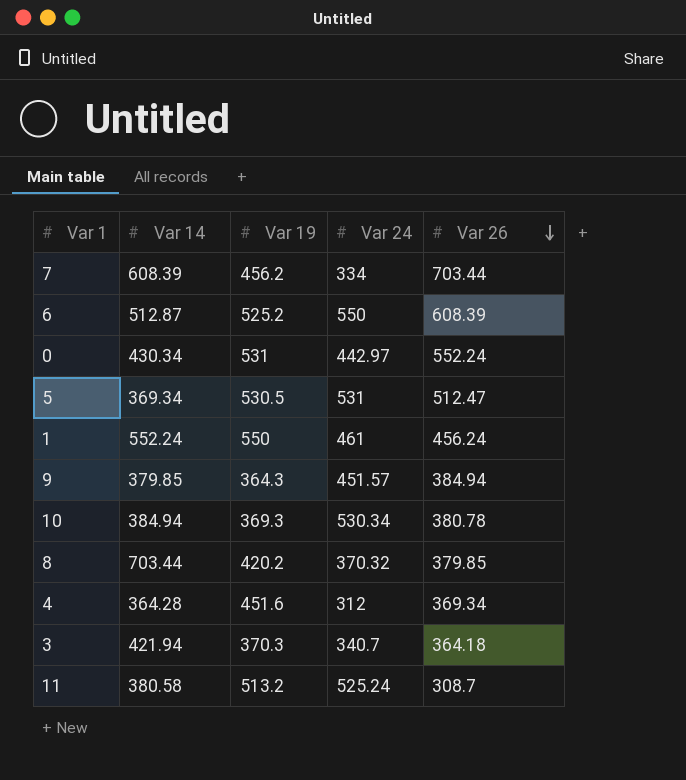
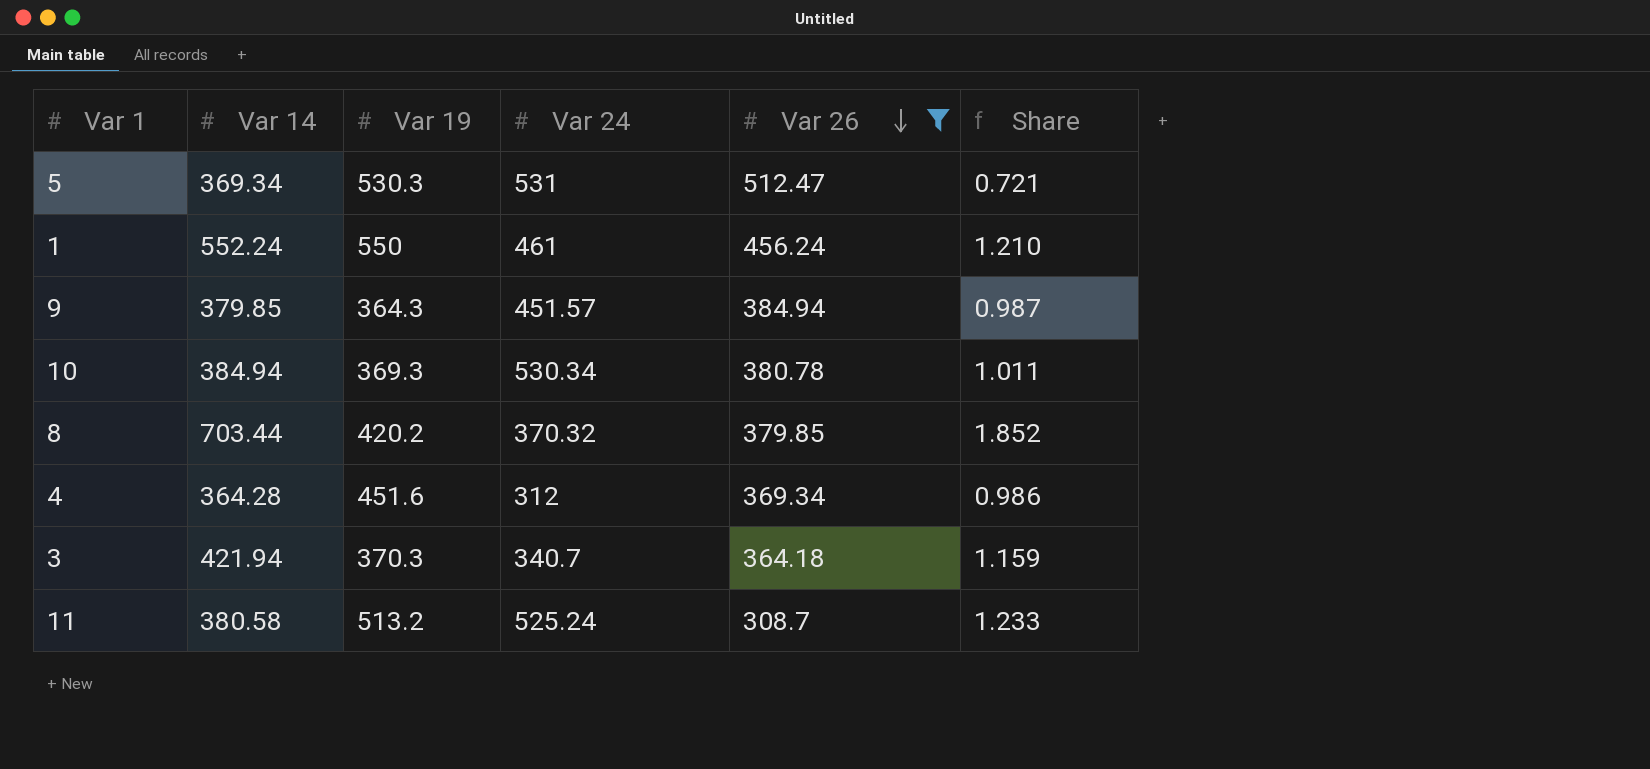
filter: none -> Var 26 <= 512.47
column Share | formula: none -> [Var 14] / [Var 26]
5 | Var 19: 530.5 -> 530.3

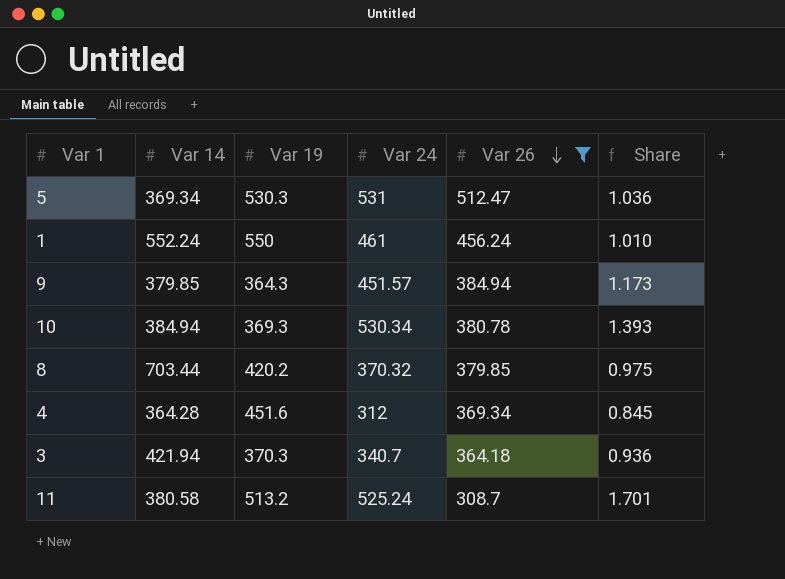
column Share | formula: [Var 14] / [Var 26] -> [Var 24] / [Var 26]

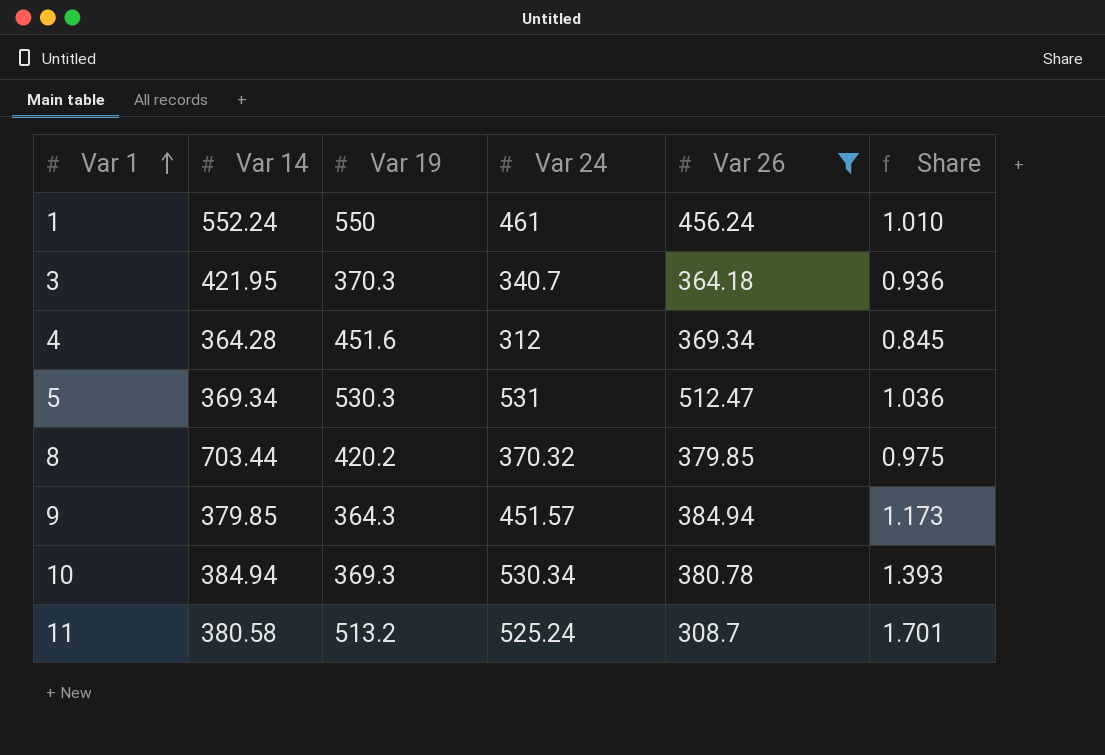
row order: Var 26 descending -> Var 1 ascending
3 | Var 14: 421.94 -> 421.95

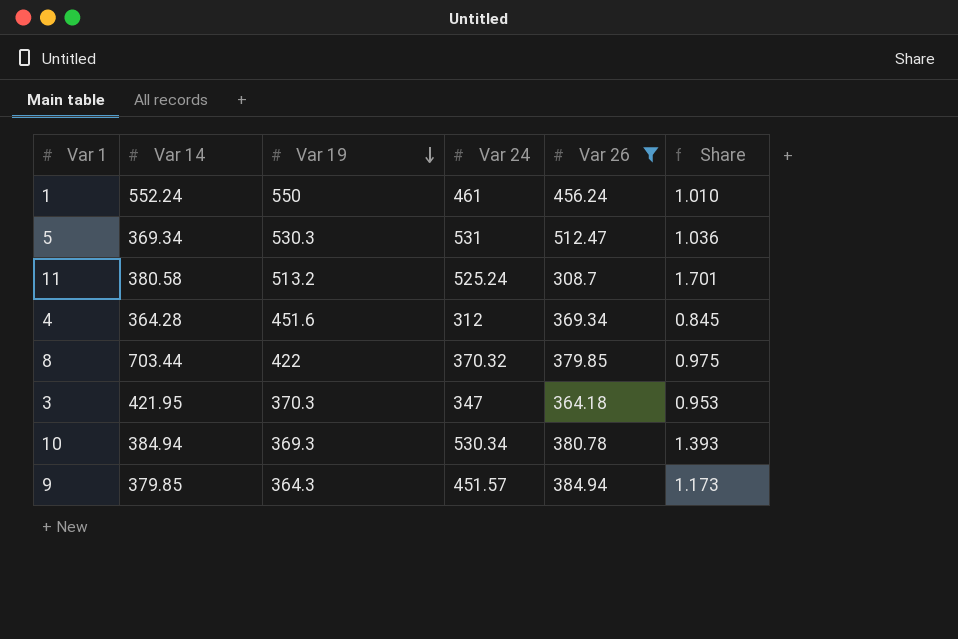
row order: Var 1 ascending -> Var 19 descending
8 | Var 19: 420.2 -> 422
3 | Var 24: 340.7 -> 347
3 | Share: 0.936 -> 0.953

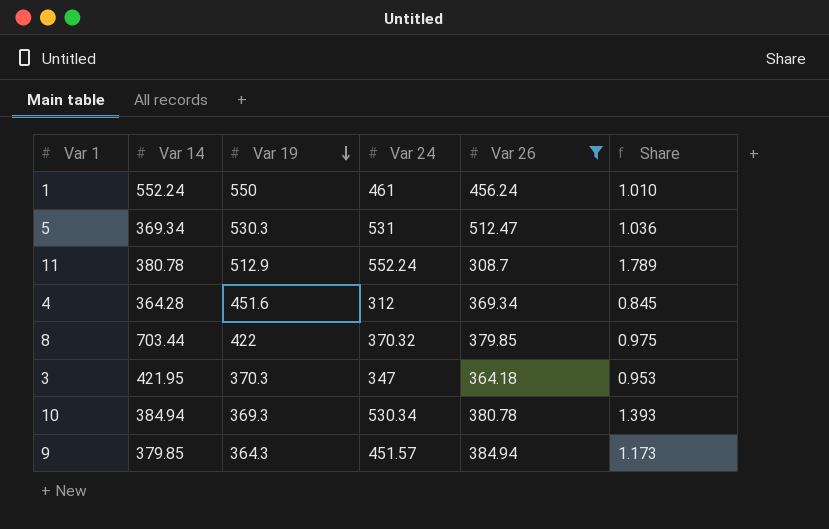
11 | Var 14: 380.58 -> 380.78
11 | Var 19: 513.2 -> 512.9
11 | Var 24: 525.24 -> 552.24
11 | Share: 1.701 -> 1.789

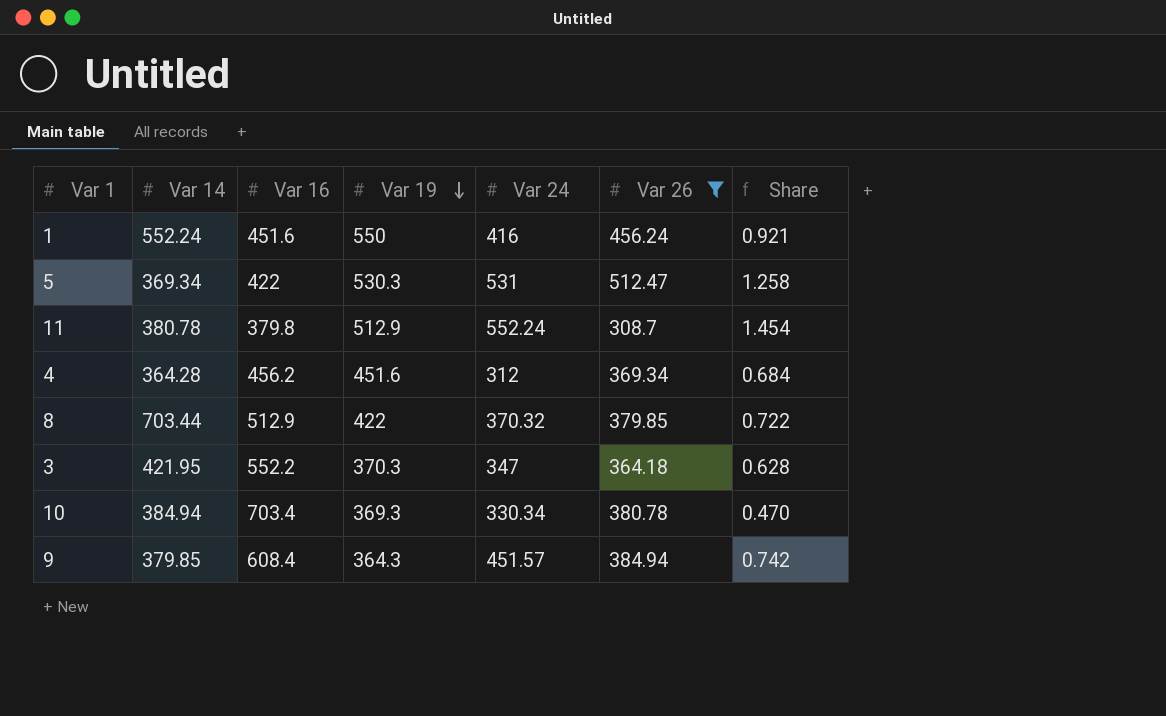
column Var 16 | position: none -> 3
column Share | formula: [Var 24] / [Var 26] -> [Var 24] / [Var 16]
1 | Var 24: 461 -> 416
10 | Var 24: 530.34 -> 330.34

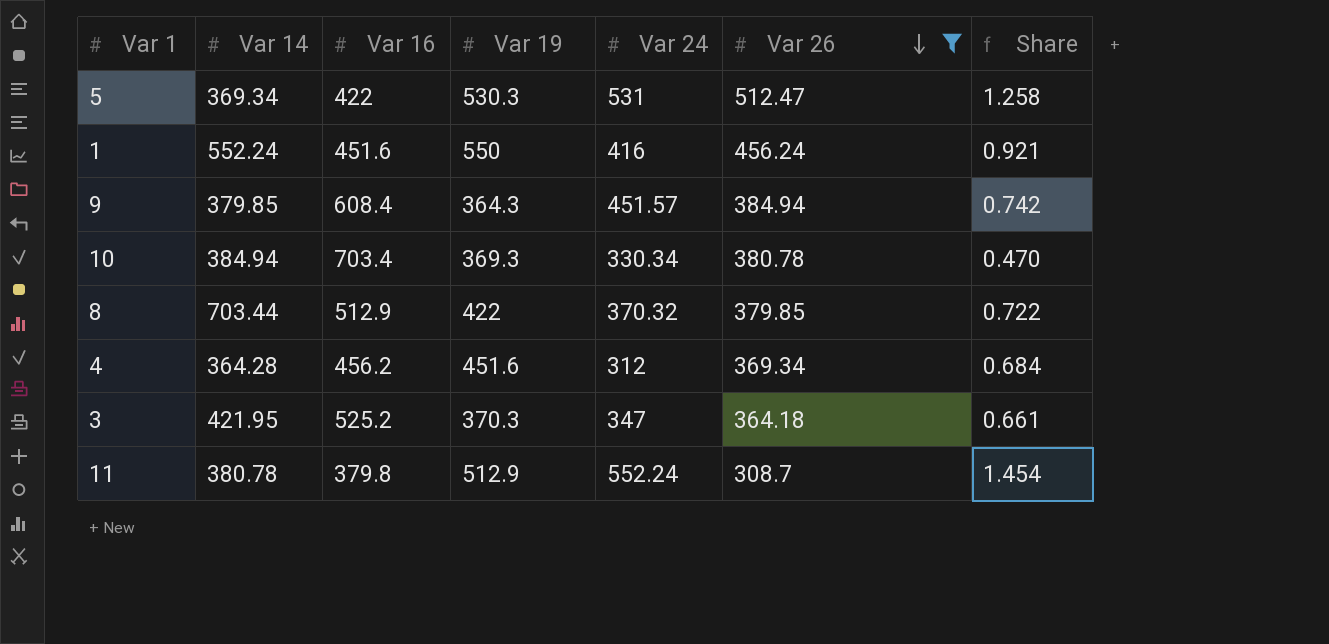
row order: Var 19 descending -> Var 26 descending
3 | Var 16: 552.2 -> 525.2
3 | Share: 0.628 -> 0.661

